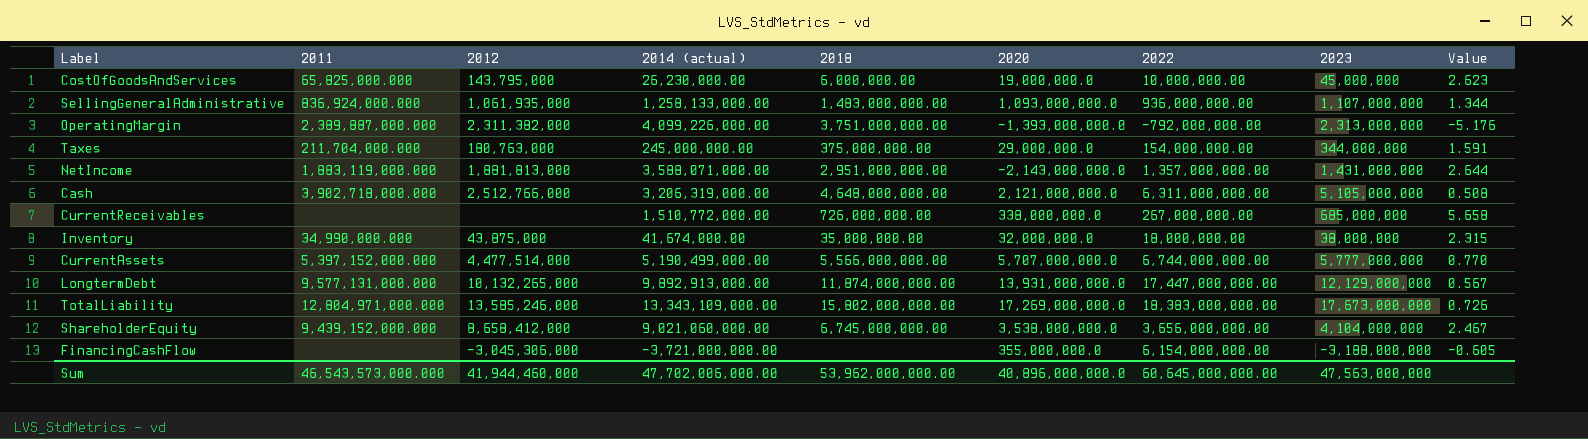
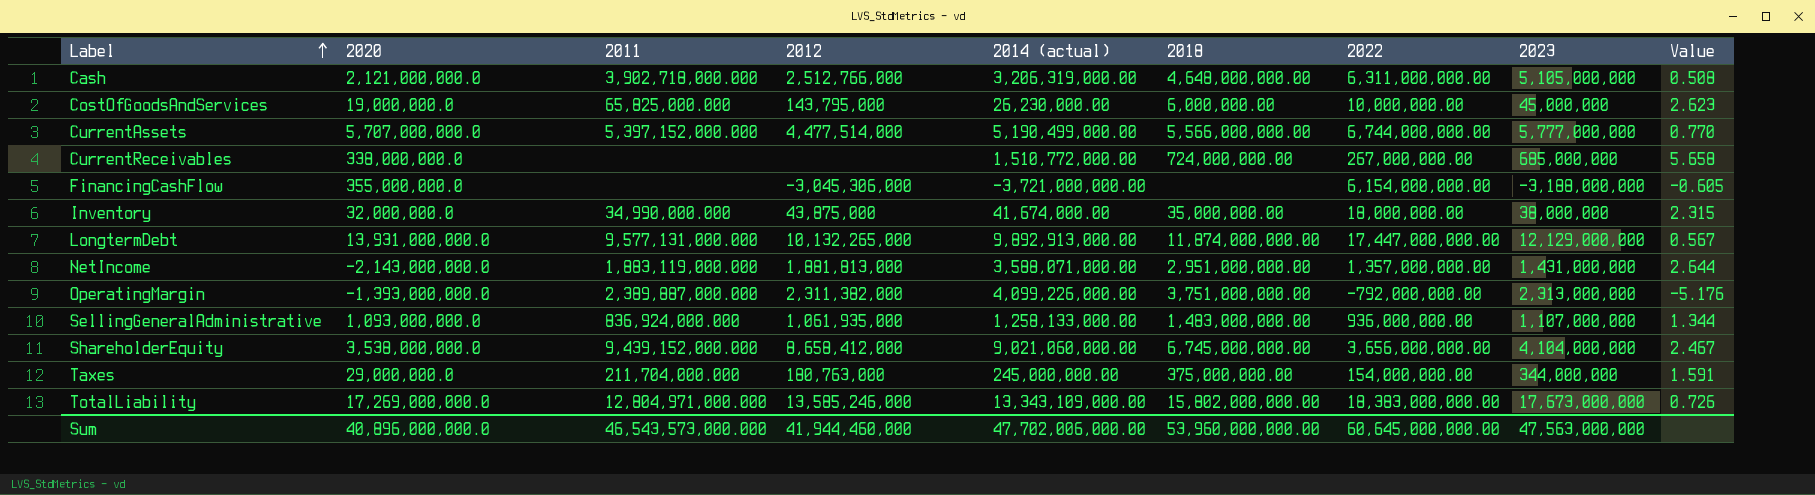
row order: none -> Label ascending
column 2020 | position: 6 -> 2
CurrentReceivables | 2018: 726,000,000.00 -> 724,000,000.00
Sum | 2018: 53,962,000,000.00 -> 53,960,000,000.00

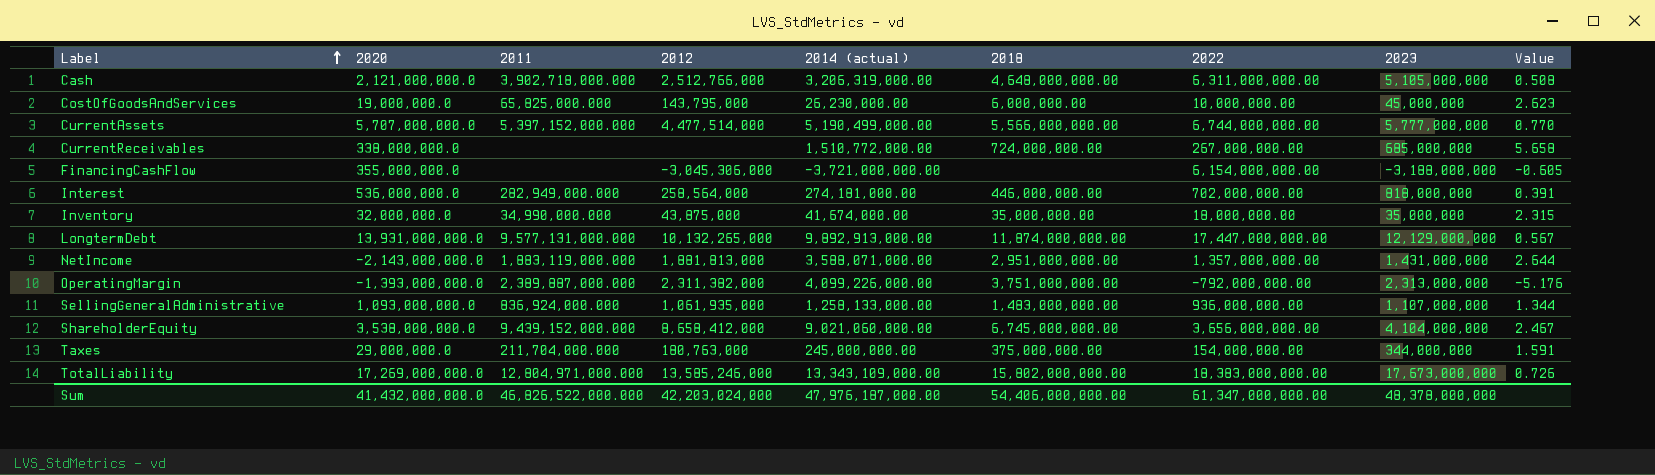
row Interest: none -> 536,000,000.0 | 282,949,000.000 | 258,564,000 | 274,181,000.00 | 446,000,000.00 | 702,000,000.00 | 818,000,000 | 0.391
Inventory | 2023: 38,000,000 -> 35,000,000
Sum | 2020: 40,896,000,000.0 -> 41,432,000,000.0
Sum | 2011: 46,543,573,000.000 -> 46,826,522,000.000
Sum | 2012: 41,944,460,000 -> 42,203,024,000
Sum | 2014 (actual): 47,702,006,000.00 -> 47,976,187,000.00
Sum | 2018: 53,960,000,000.00 -> 54,406,000,000.00
Sum | 2022: 60,645,000,000.00 -> 61,347,000,000.00
Sum | 2023: 47,563,000,000 -> 48,378,000,000

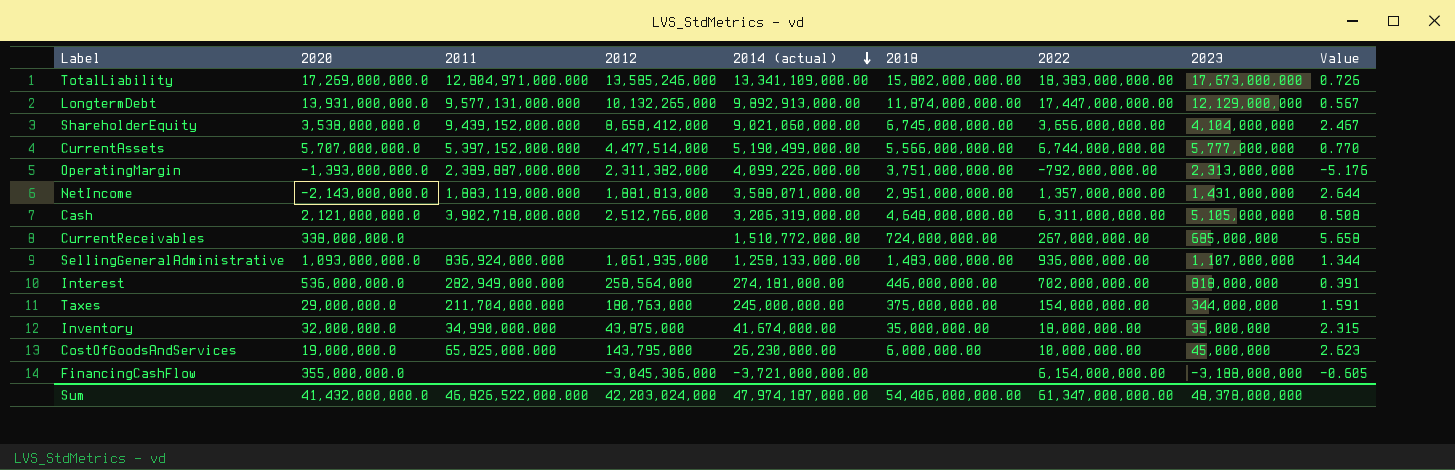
row order: Label ascending -> 2014 (actual) descending
TotalLiability | 2014 (actual): 13,343,109,000.00 -> 13,341,109,000.00
Sum | 2014 (actual): 47,976,187,000.00 -> 47,974,187,000.00

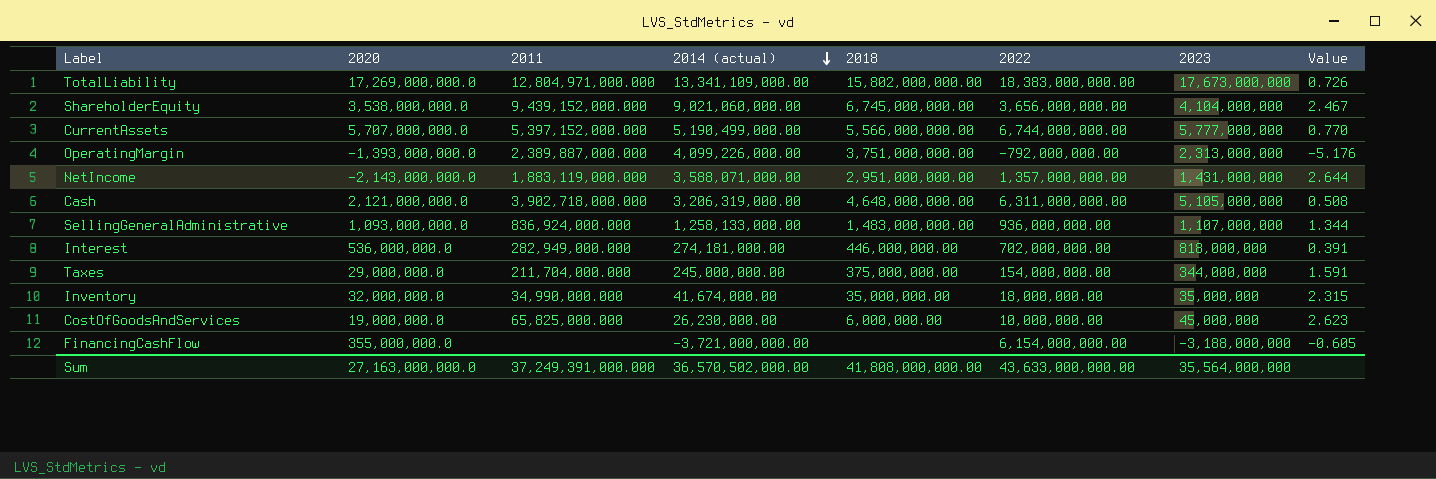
column 2012 | position: 4 -> none
row LongtermDebt: 13,931,000,000.0 | 9,577,131,000.000 | 10,132,265,000 | 9,892,913,000.00 | 11,874,000,000.00 | 17,447,000,000.00 | 12,129,000,000 | 0.567 -> none
row CurrentReceivables: 338,000,000.0 | none | none | 1,510,772,000.00 | 724,000,000.00 | 267,000,000.00 | 685,000,000 | 5.658 -> none
Sum | 2020: 41,432,000,000.0 -> 27,163,000,000.0
Sum | 2011: 46,826,522,000.000 -> 37,249,391,000.000
Sum | 2014 (actual): 47,974,187,000.00 -> 36,570,502,000.00
Sum | 2018: 54,406,000,000.00 -> 41,808,000,000.00
Sum | 2022: 61,347,000,000.00 -> 43,633,000,000.00
Sum | 2023: 48,378,000,000 -> 35,564,000,000

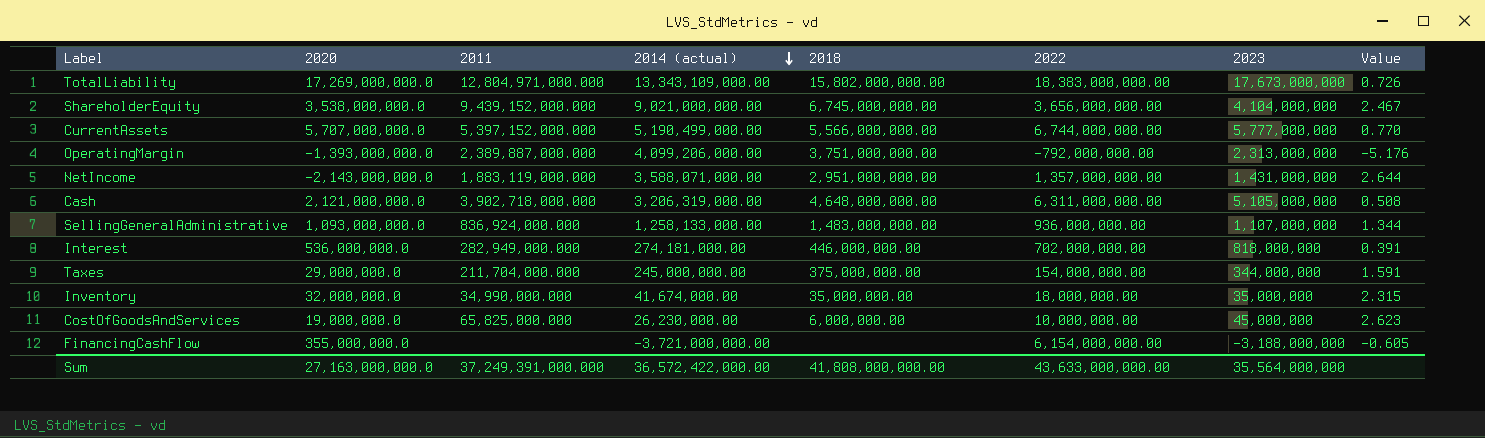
TotalLiability | 2014 (actual): 13,341,109,000.00 -> 13,343,109,000.00
ShareholderEquity | 2014 (actual): 9,021,060,000.00 -> 9,021,000,000.00
OperatingMargin | 2014 (actual): 4,099,226,000.00 -> 4,099,206,000.00
Sum | 2014 (actual): 36,570,502,000.00 -> 36,572,422,000.00

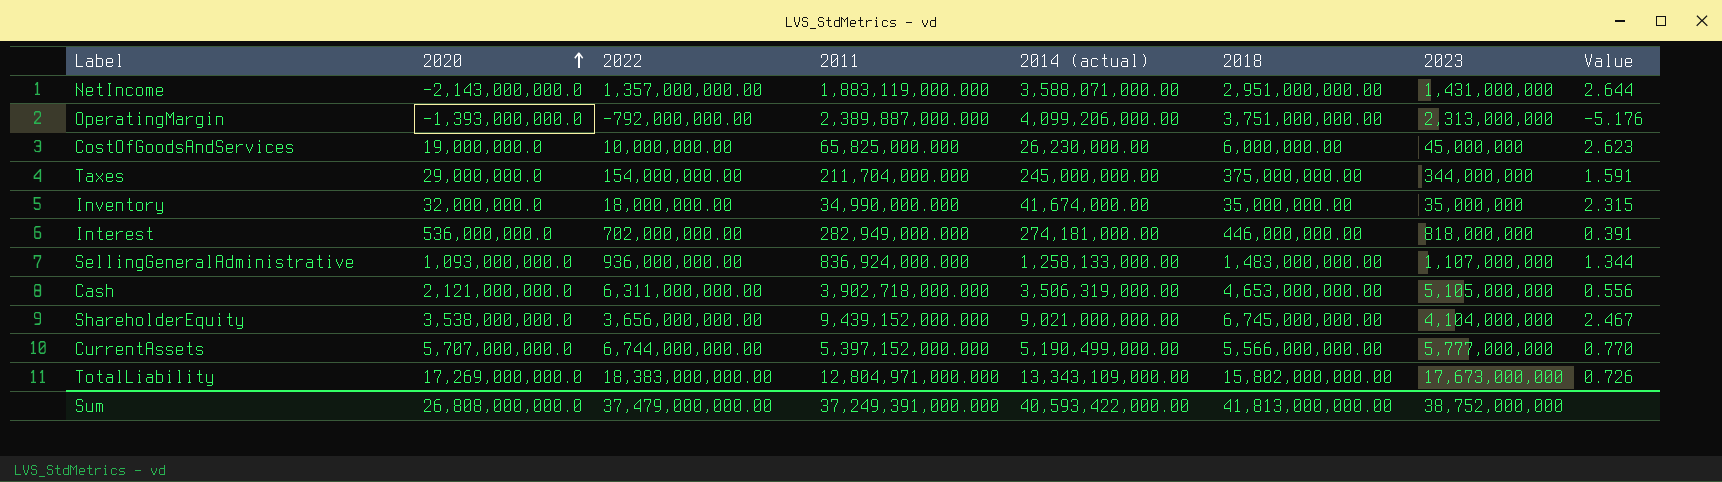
row order: 2014 (actual) descending -> 2020 ascending
column 2022 | position: 6 -> 3
row FinancingCashFlow: 355,000,000.0 | none | -3,721,000,000.00 | none | 6,154,000,000.00 | -3,188,000,000 | -0.605 -> none
Cash | 2014 (actual): 3,206,319,000.00 -> 3,506,319,000.00
Cash | 2018: 4,648,000,000.00 -> 4,653,000,000.00
Cash | Value: 0.508 -> 0.556
Sum | 2020: 27,163,000,000.0 -> 26,808,000,000.0
Sum | 2022: 43,633,000,000.00 -> 37,479,000,000.00
Sum | 2014 (actual): 36,572,422,000.00 -> 40,593,422,000.00
Sum | 2018: 41,808,000,000.00 -> 41,813,000,000.00
Sum | 2023: 35,564,000,000 -> 38,752,000,000

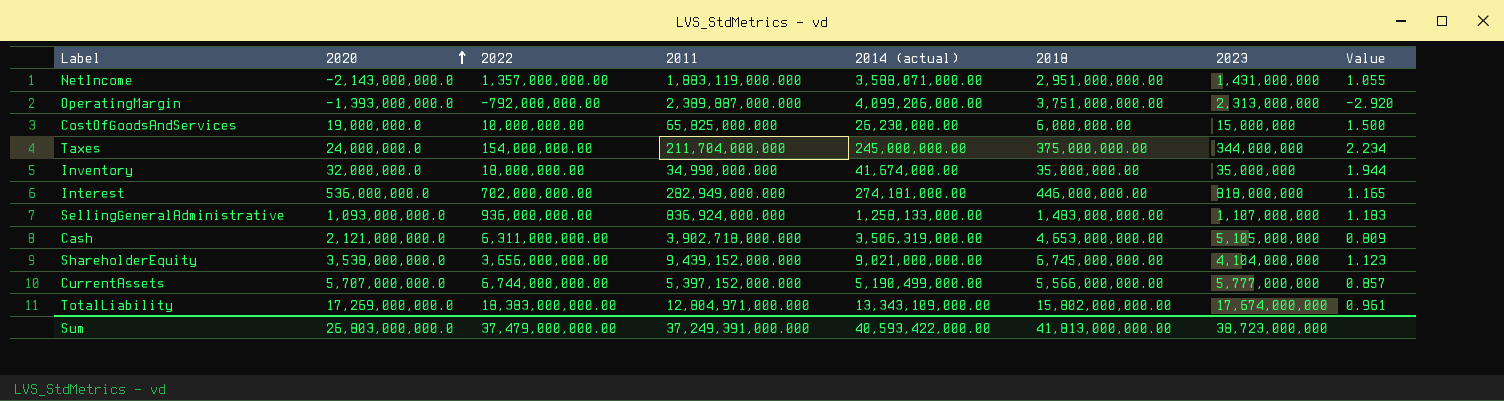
column Value | formula: [2014 (actual)] / [2022] -> [2023] / [2022]
CostOfGoodsAndServices | 2023: 45,000,000 -> 15,000,000
Taxes | 2020: 29,000,000.0 -> 24,000,000.0
TotalLiability | 2023: 17,673,000,000 -> 17,674,000,000
Sum | 2020: 26,808,000,000.0 -> 26,803,000,000.0
Sum | 2023: 38,752,000,000 -> 38,723,000,000

